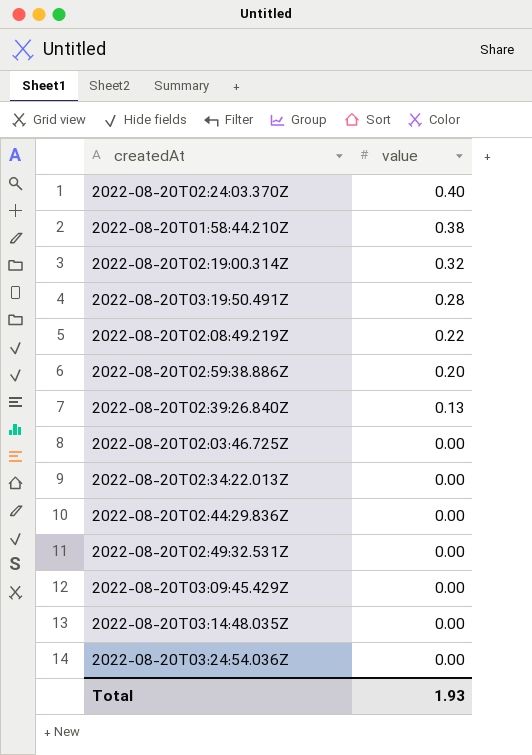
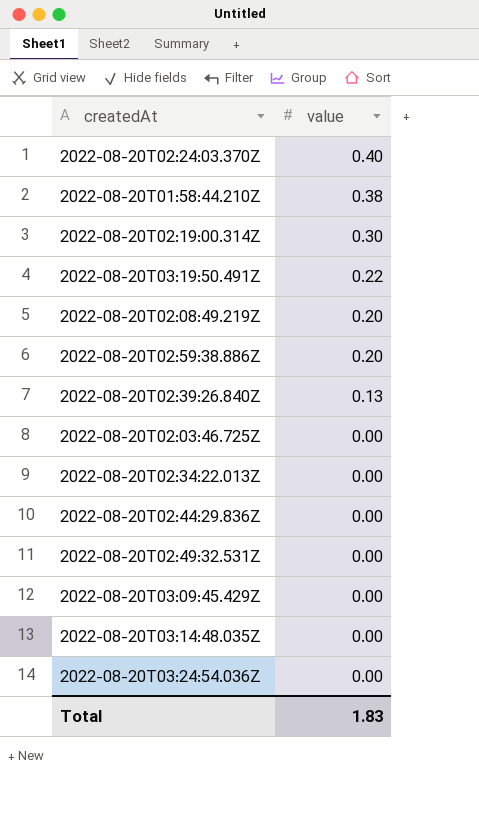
2022-08-20T02:19:00.314Z | value: 0.32 -> 0.30
2022-08-20T03:19:50.491Z | value: 0.28 -> 0.22
2022-08-20T02:08:49.219Z | value: 0.22 -> 0.20
Total | value: 1.93 -> 1.83

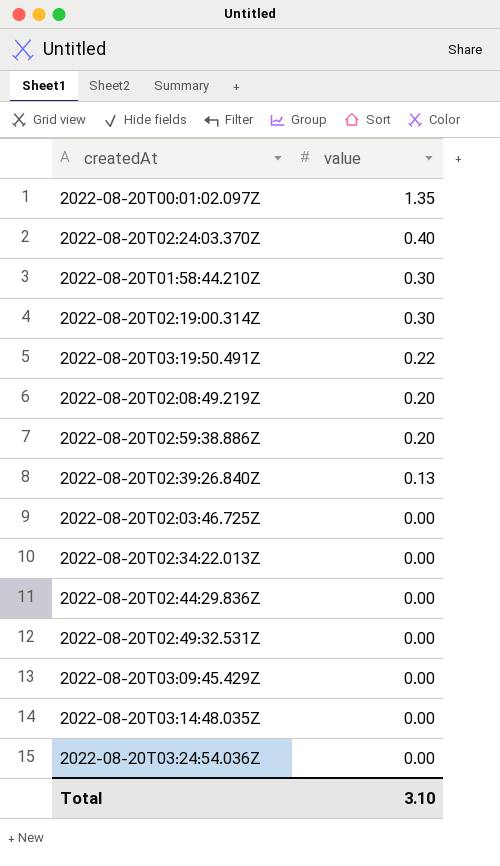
row 2022-08-20T00:01:02.097Z: none -> 1.35
2022-08-20T01:58:44.210Z | value: 0.38 -> 0.30
Total | value: 1.83 -> 3.10

